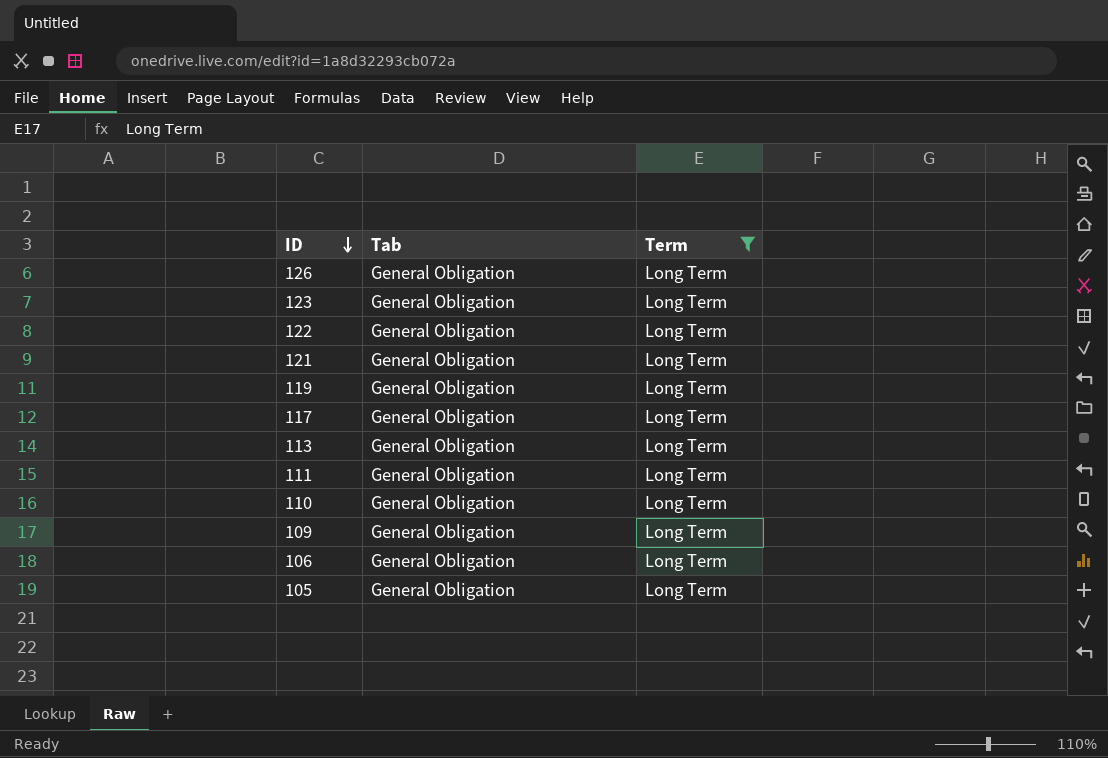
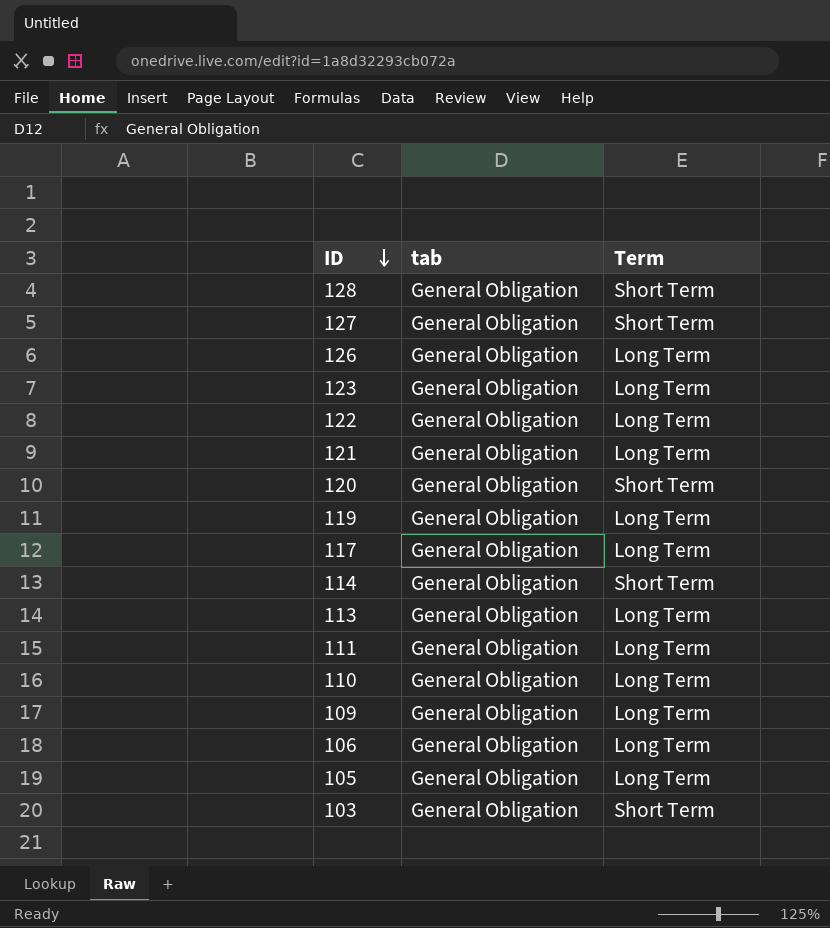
filter: Term = Long Term -> none
column name: Tab -> tab

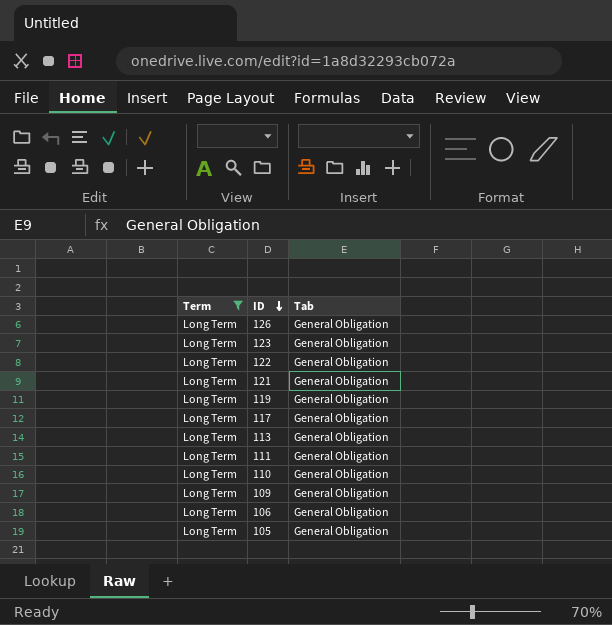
filter: none -> Term = Long Term
column Term | position: 3 -> 1
column name: tab -> Tab

